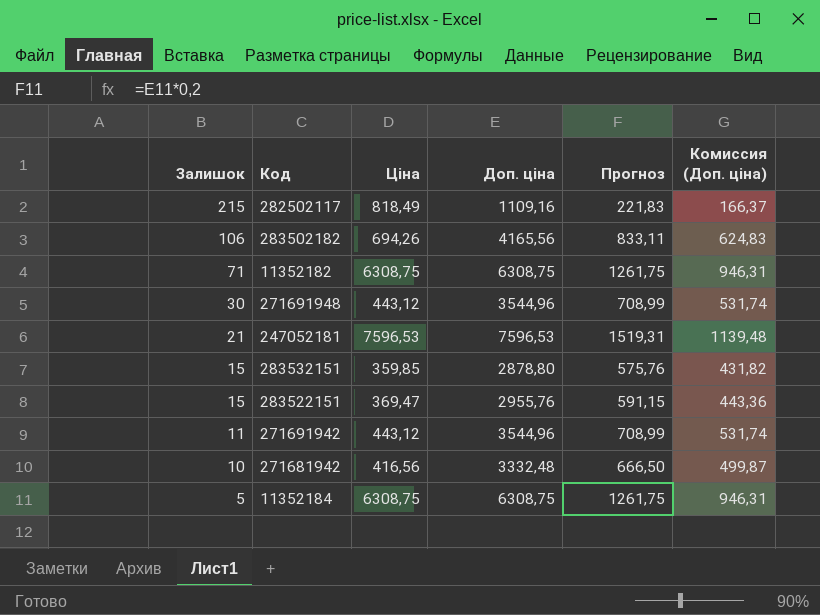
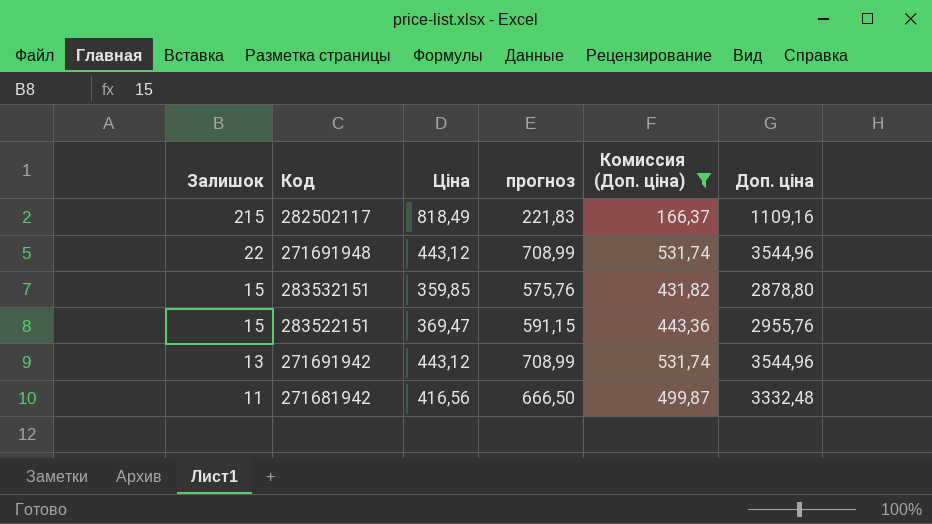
filter: none -> Комиссия (Доп. ціна) <= 531,74
column name: Прогноз -> прогноз
column Доп. ціна | position: 4 -> 6
271691948 | Залишок: 30 -> 22
271691942 | Залишок: 11 -> 13
271681942 | Залишок: 10 -> 11

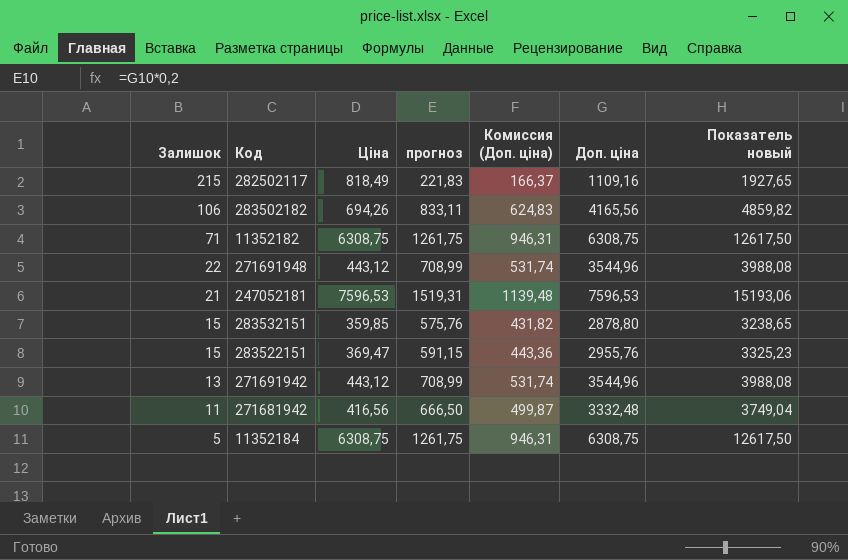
filter: Комиссия (Доп. ціна) <= 531,74 -> none
column Показатель новый | formula: none -> [Ціна] + [Доп. ціна]

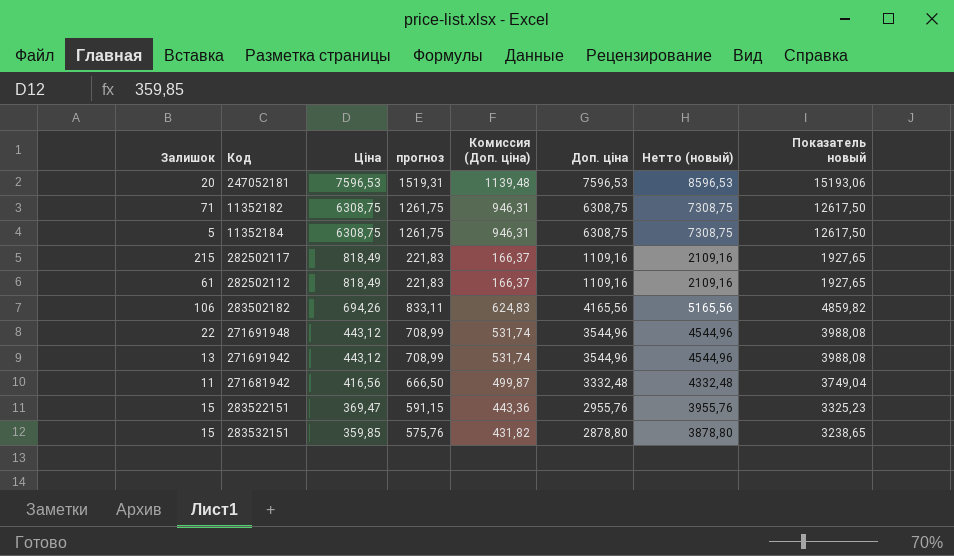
row order: Залишок descending -> Ціна descending
column Нетто (новый) | formula: none -> [Доп. ціна] + 1000
247052181 | Залишок: 21 -> 20
row 282502112: none -> 61 | 818,49 | 221,83 | 166,37 | 1109,16 | 2109,16 | 1927,65

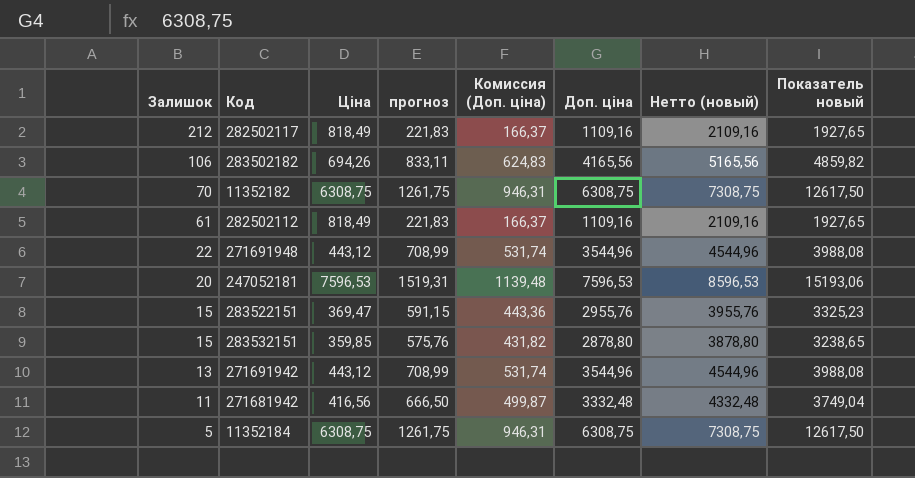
row order: Ціна descending -> Залишок descending
282502117 | Залишок: 215 -> 212
11352182 | Залишок: 71 -> 70

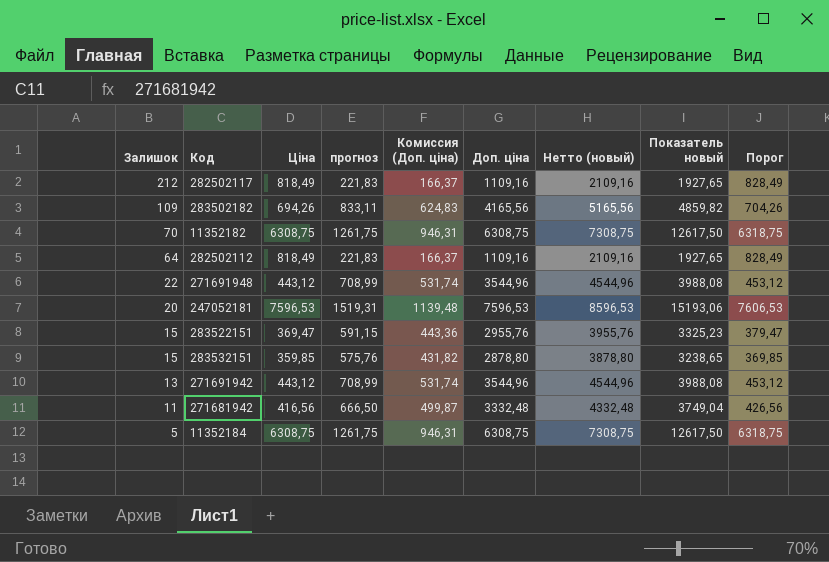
column Порог | formula: none -> [Ціна] + 10
283502182 | Залишок: 106 -> 109
282502112 | Залишок: 61 -> 64

